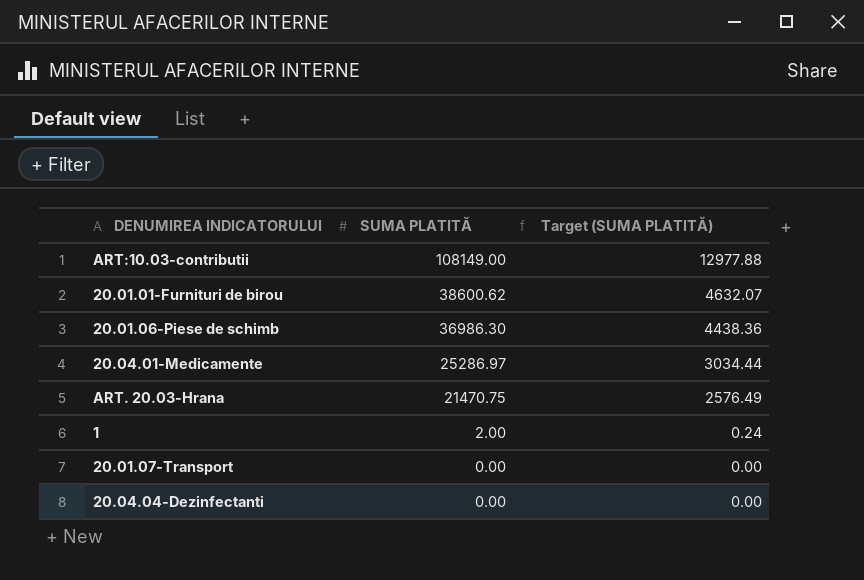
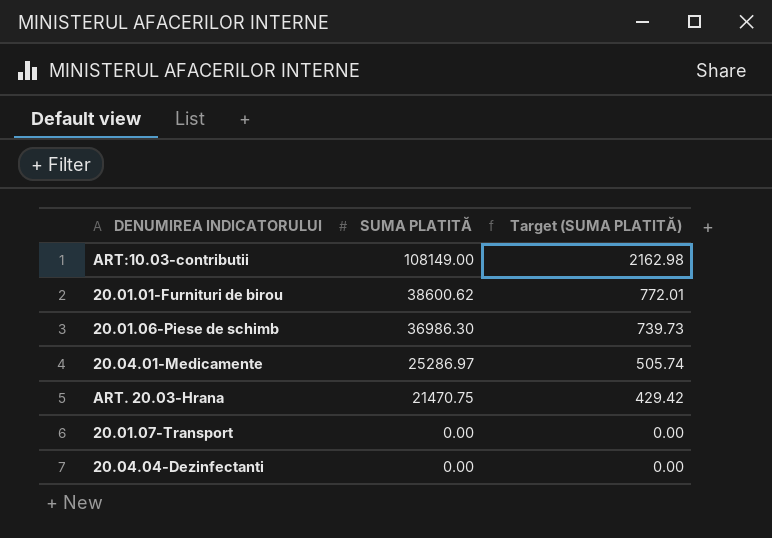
column Target (SUMA PLATITĂ) | formula: [SUMA PLATITĂ] * 0.12 -> [SUMA PLATITĂ] * 0.02
row 1: 2.00 | 0.24 -> none

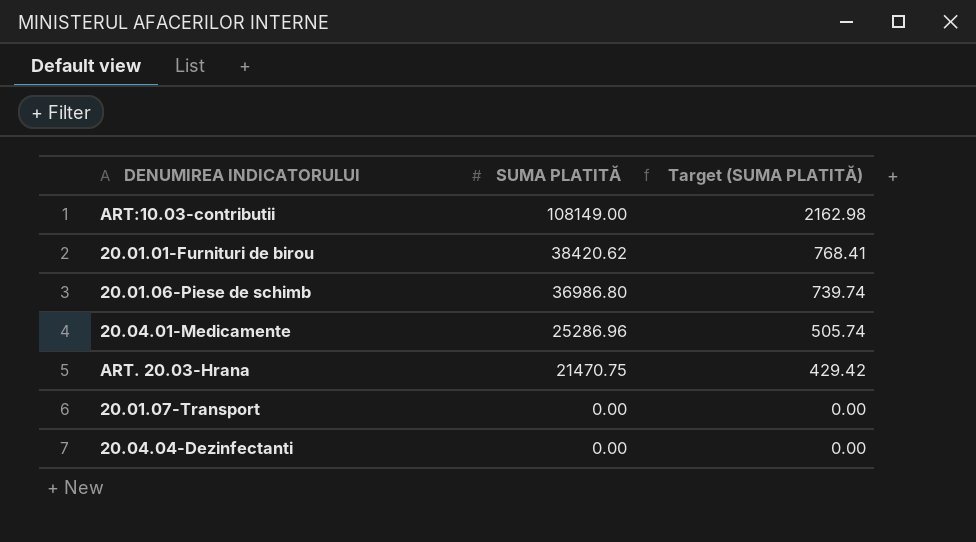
20.01.01-Furnituri de birou | SUMA PLATITĂ: 38600.62 -> 38420.62
20.01.01-Furnituri de birou | Target (SUMA PLATITĂ): 772.01 -> 768.41
20.01.06-Piese de schimb | SUMA PLATITĂ: 36986.30 -> 36986.80
20.01.06-Piese de schimb | Target (SUMA PLATITĂ): 739.73 -> 739.74
20.04.01-Medicamente | SUMA PLATITĂ: 25286.97 -> 25286.96

